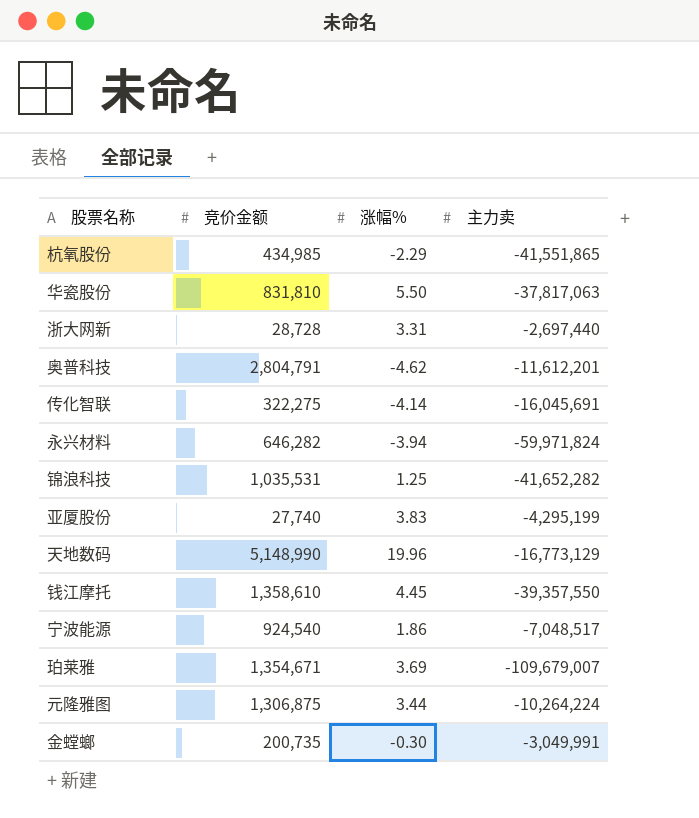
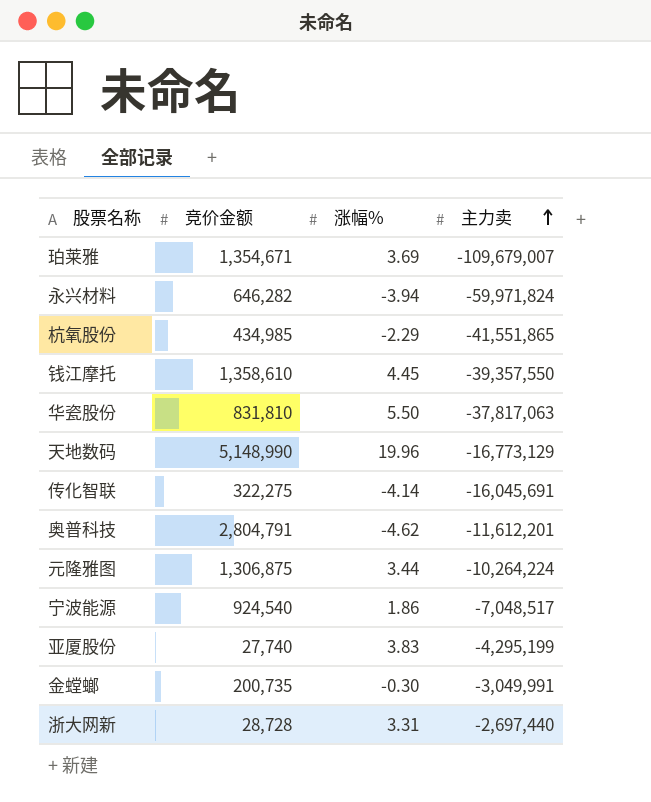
row order: none -> 主力卖 ascending
row 锦浪科技: 1,035,531 | 1.25 | -41,652,282 -> none

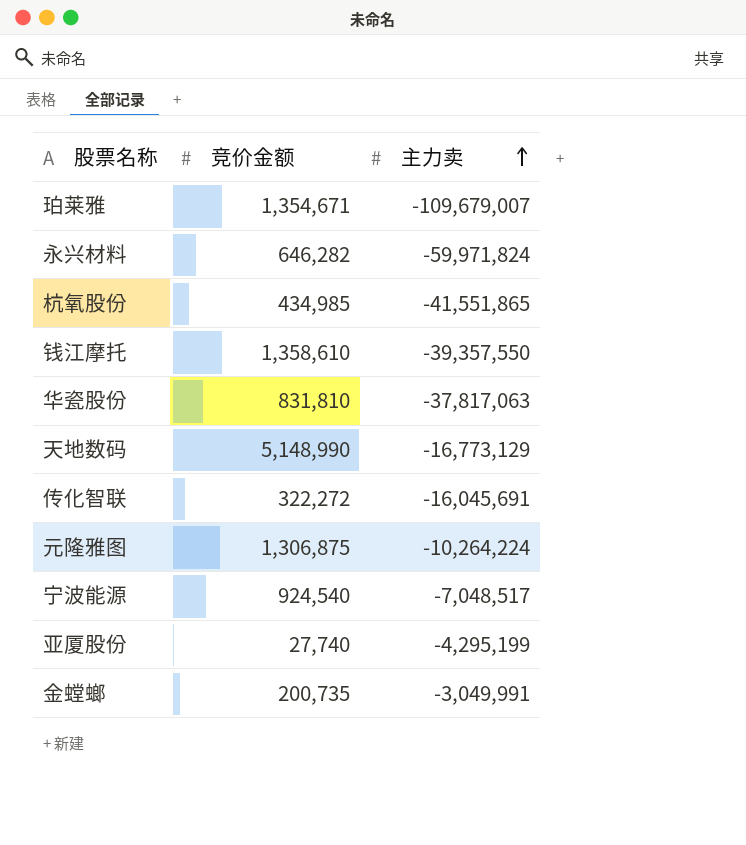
column 涨幅% | position: 3 -> none
row 奥普科技: 2,804,791 | -4.62 | -11,612,201 -> none
row 浙大网新: 28,728 | 3.31 | -2,697,440 -> none
传化智联 | 竞价金额: 322,275 -> 322,272

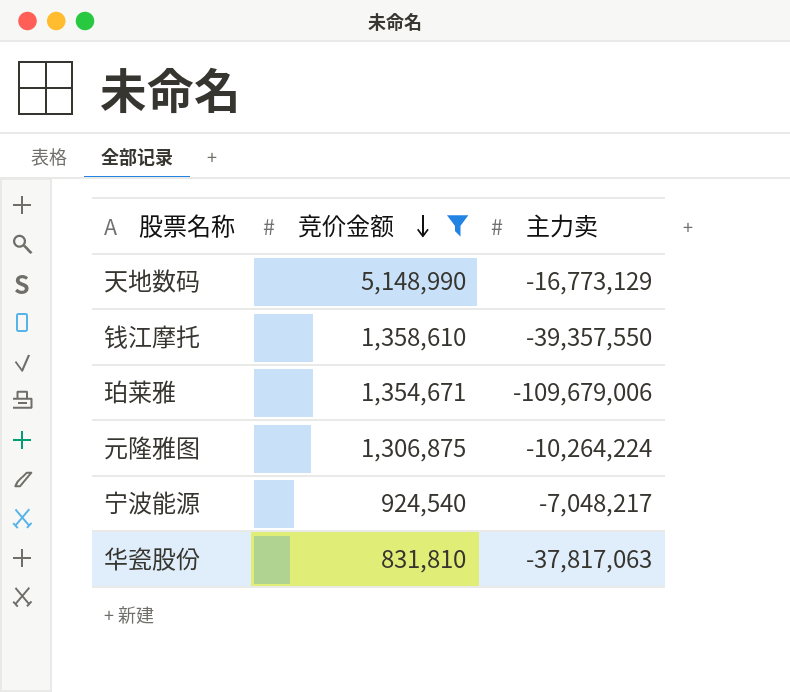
filter: none -> 竞价金额 >= 831,810
row order: 主力卖 ascending -> 竞价金额 descending
珀莱雅 | 主力卖: -109,679,007 -> -109,679,006
宁波能源 | 主力卖: -7,048,517 -> -7,048,217

